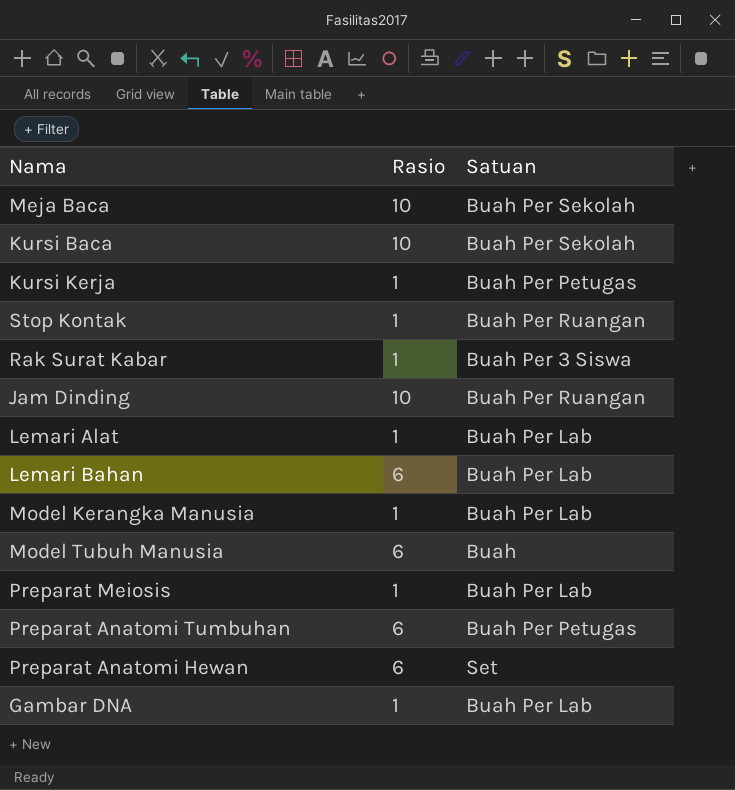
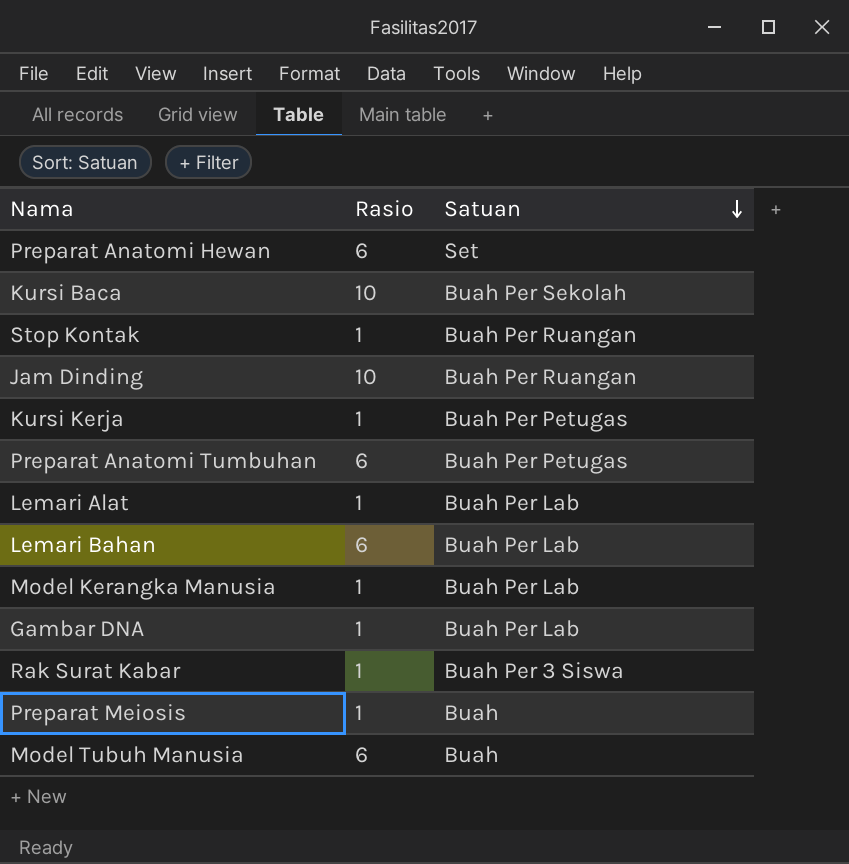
row order: none -> Satuan descending
row Meja Baca: 10 | Buah Per Sekolah -> none
Preparat Meiosis | Satuan: Buah Per Lab -> Buah

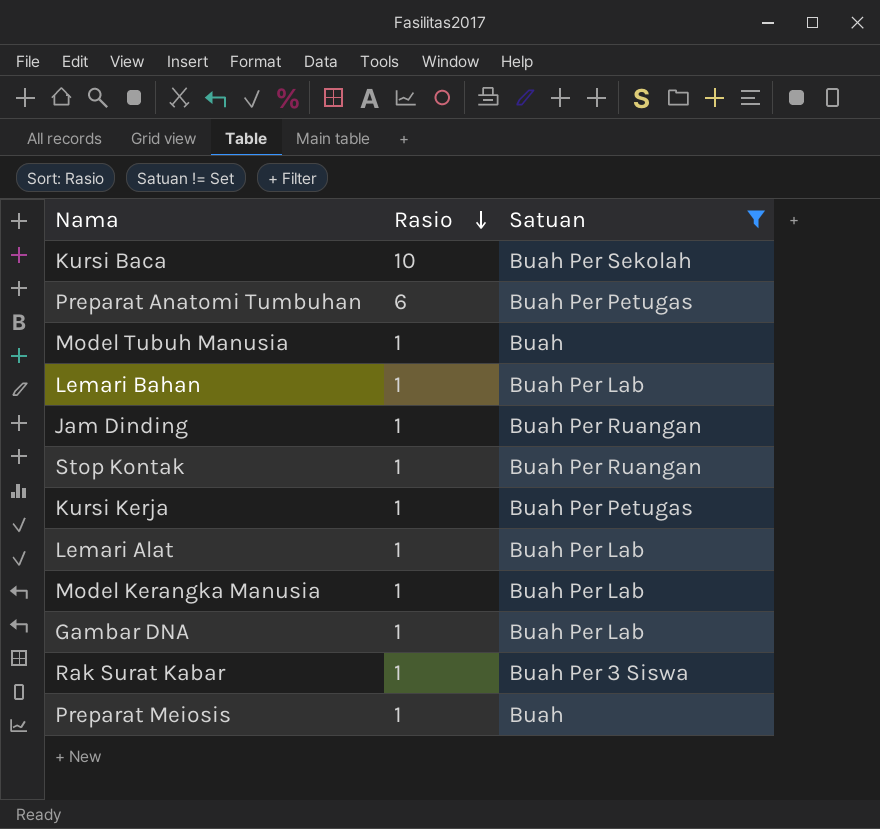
filter: none -> Satuan != Set
row order: Satuan descending -> Rasio descending
Model Tubuh Manusia | Rasio: 6 -> 1
Lemari Bahan | Rasio: 6 -> 1
Jam Dinding | Rasio: 10 -> 1

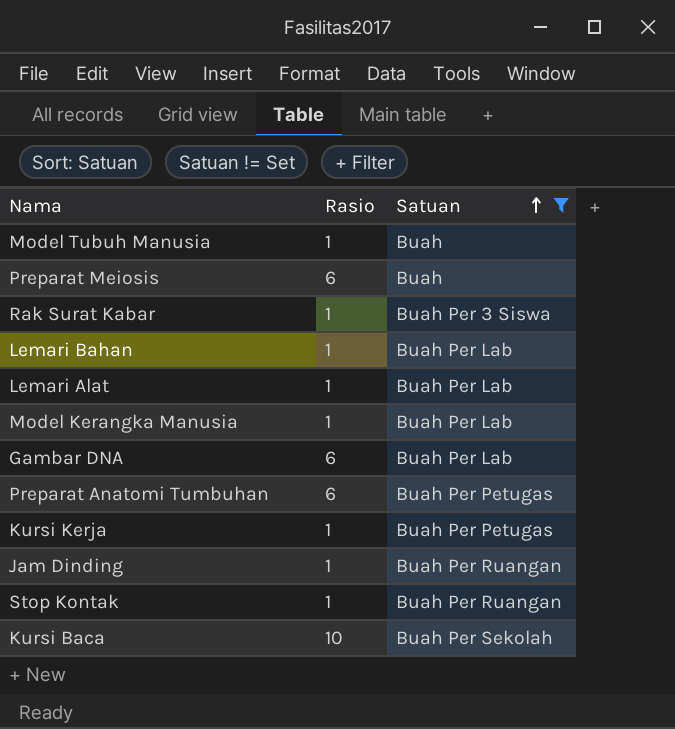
row order: Rasio descending -> Satuan ascending
Preparat Meiosis | Rasio: 1 -> 6
Gambar DNA | Rasio: 1 -> 6

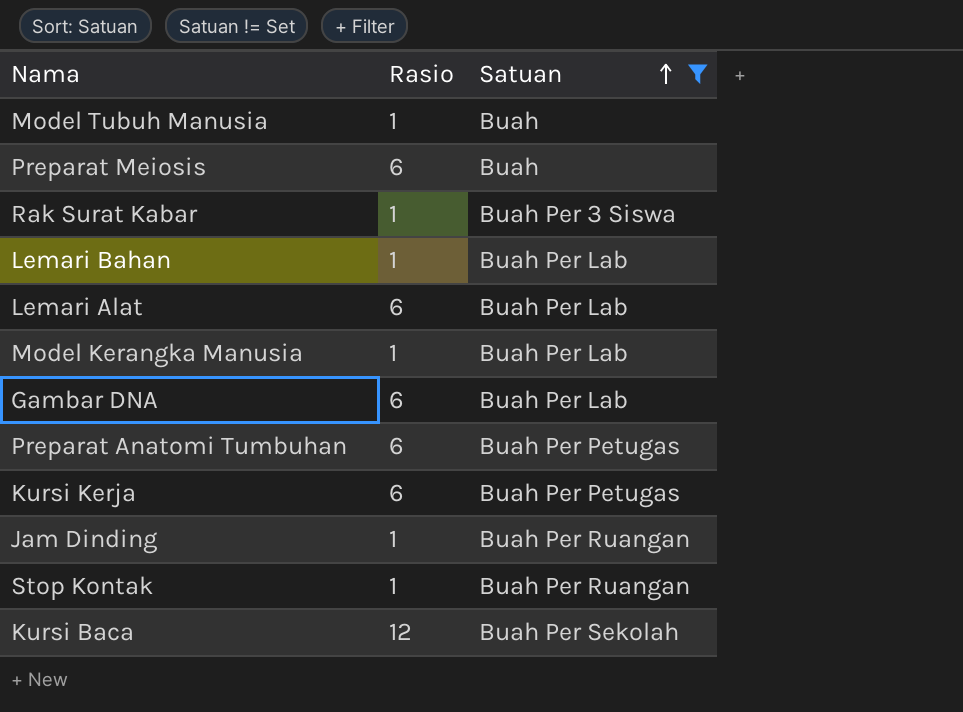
Lemari Alat | Rasio: 1 -> 6
Kursi Kerja | Rasio: 1 -> 6
Kursi Baca | Rasio: 10 -> 12

